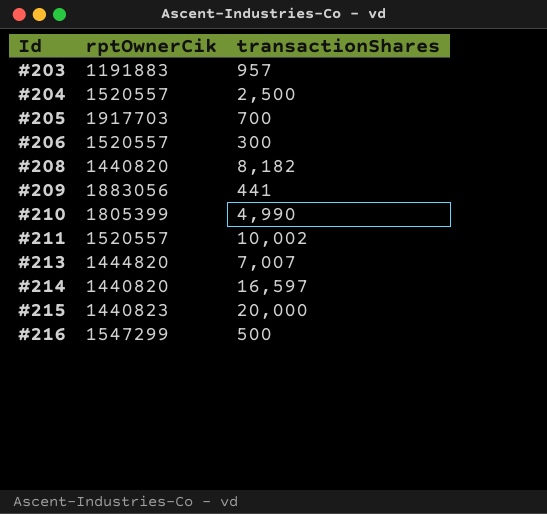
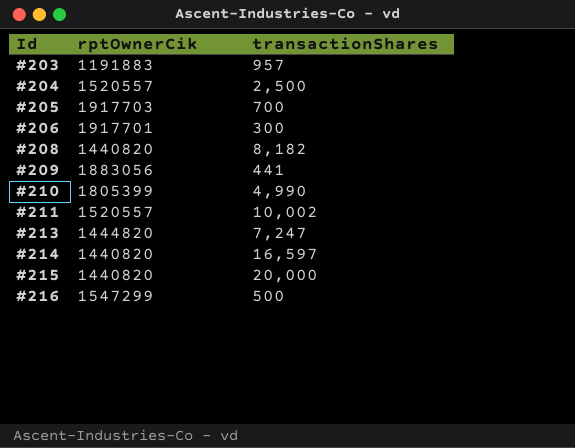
#206 | rptOwnerCik: 1520557 -> 1917701
#213 | transactionShares: 7,007 -> 7,247
#215 | rptOwnerCik: 1440823 -> 1440820

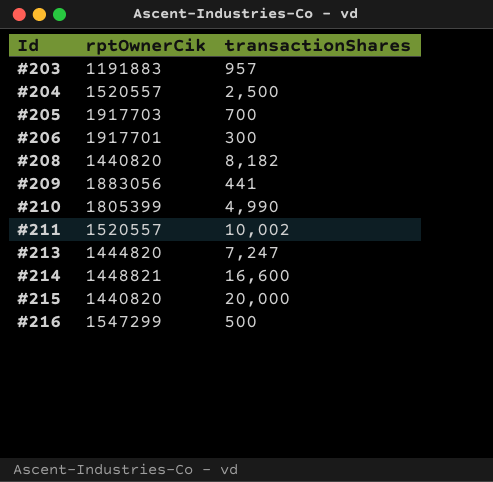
#214 | rptOwnerCik: 1440820 -> 1448821
#214 | transactionShares: 16,597 -> 16,600

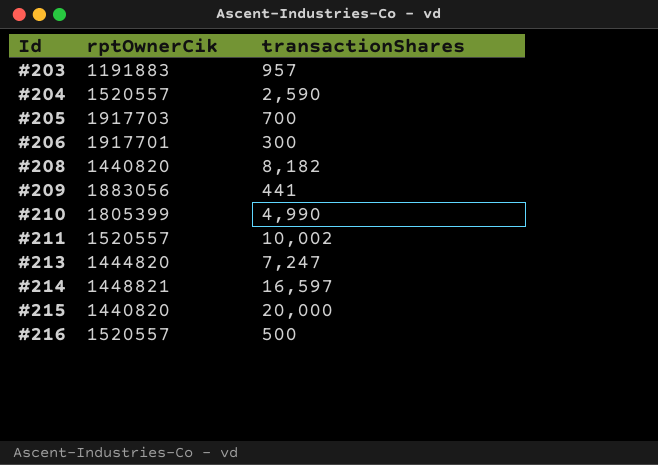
#204 | transactionShares: 2,500 -> 2,590
#214 | transactionShares: 16,600 -> 16,597
#216 | rptOwnerCik: 1547299 -> 1520557

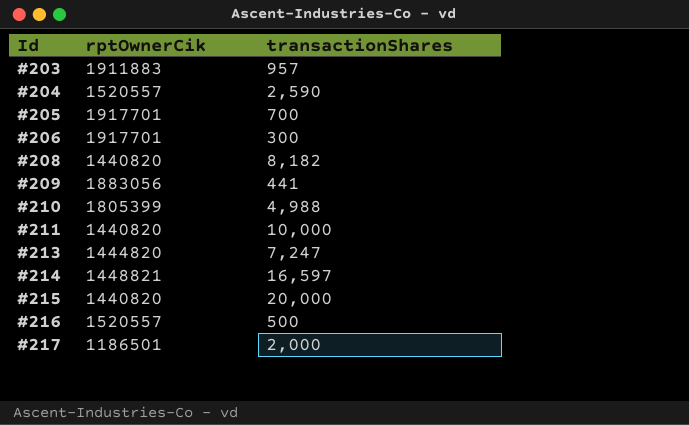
#203 | rptOwnerCik: 1191883 -> 1911883
#205 | rptOwnerCik: 1917703 -> 1917701
#210 | transactionShares: 4,990 -> 4,988
#211 | rptOwnerCik: 1520557 -> 1440820
#211 | transactionShares: 10,002 -> 10,000
row #217: none -> 1186501 | 2,000

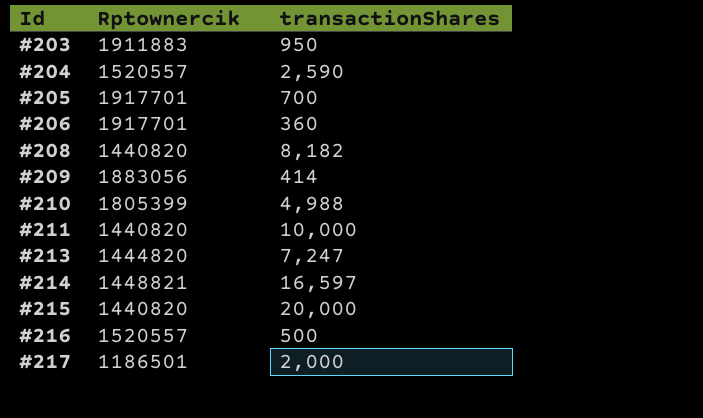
column name: rptOwnerCik -> Rptownercik
#203 | transactionShares: 957 -> 950
#206 | transactionShares: 300 -> 360
#209 | transactionShares: 441 -> 414

